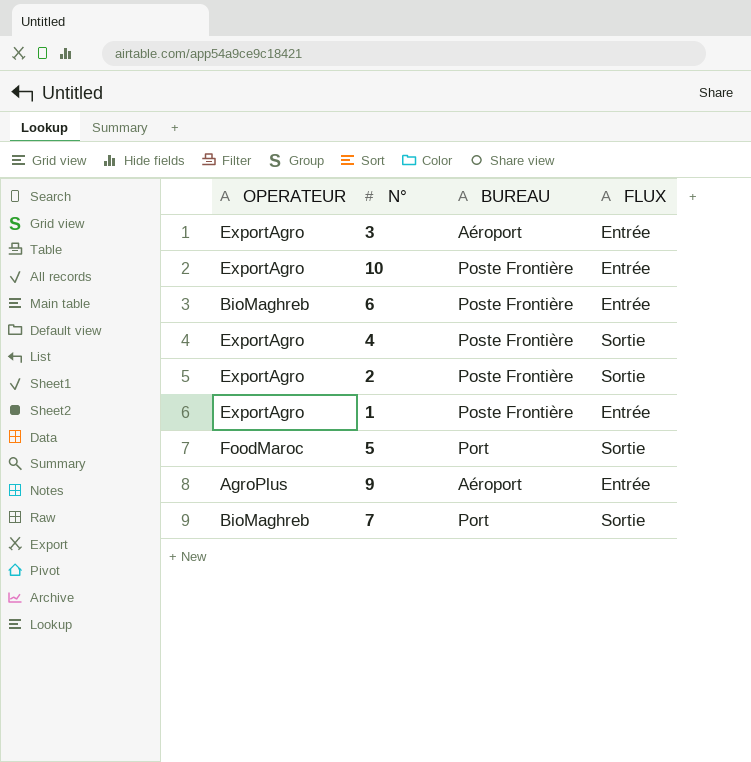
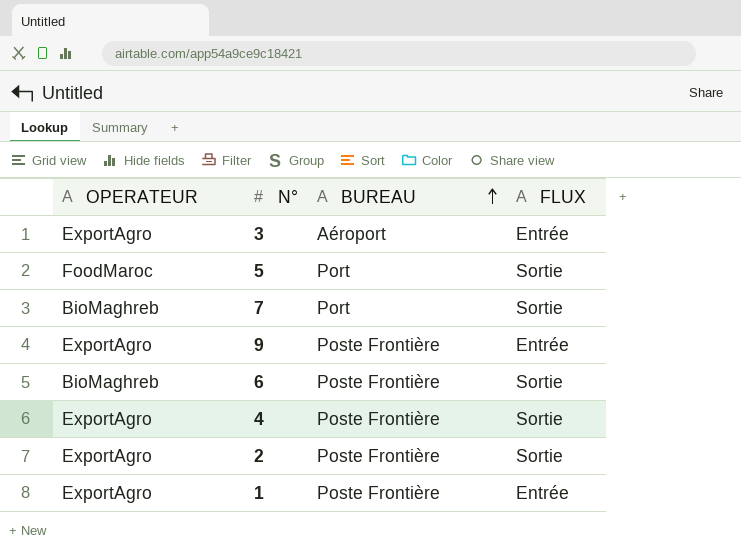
row order: none -> BUREAU ascending
row 10: ExportAgro | Poste Frontière | Entrée -> none
9 | OPERATEUR: AgroPlus -> ExportAgro
9 | BUREAU: Aéroport -> Poste Frontière
6 | FLUX: Entrée -> Sortie

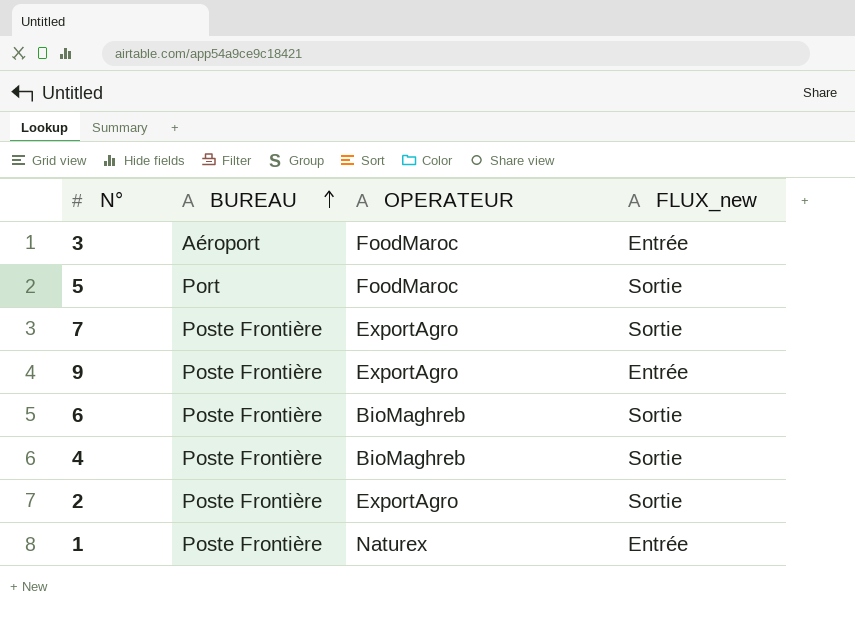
column OPERATEUR | position: 1 -> 3
column name: FLUX -> FLUX_new
3 | OPERATEUR: ExportAgro -> FoodMaroc
7 | BUREAU: Port -> Poste Frontière
7 | OPERATEUR: BioMaghreb -> ExportAgro
4 | OPERATEUR: ExportAgro -> BioMaghreb
1 | OPERATEUR: ExportAgro -> Naturex

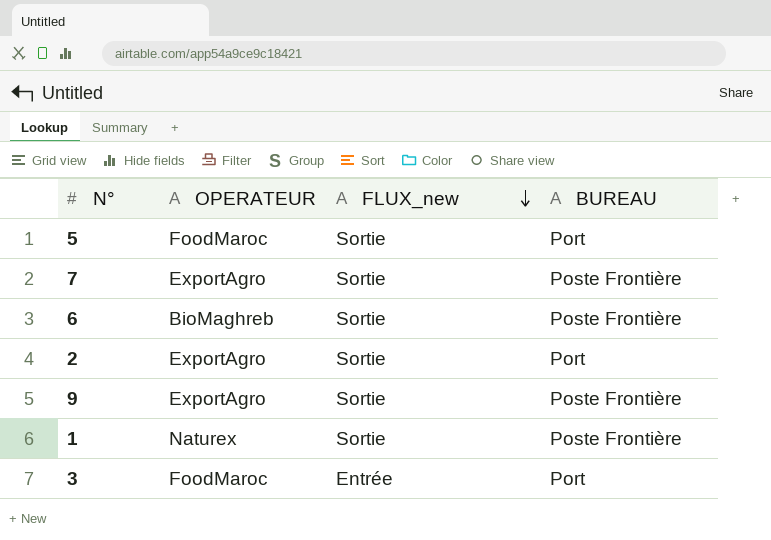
row order: BUREAU ascending -> FLUX_new descending
column BUREAU | position: 2 -> 4
row 4: Poste Frontière | BioMaghreb | Sortie -> none
2 | BUREAU: Poste Frontière -> Port
9 | FLUX_new: Entrée -> Sortie
1 | FLUX_new: Entrée -> Sortie
3 | BUREAU: Aéroport -> Port

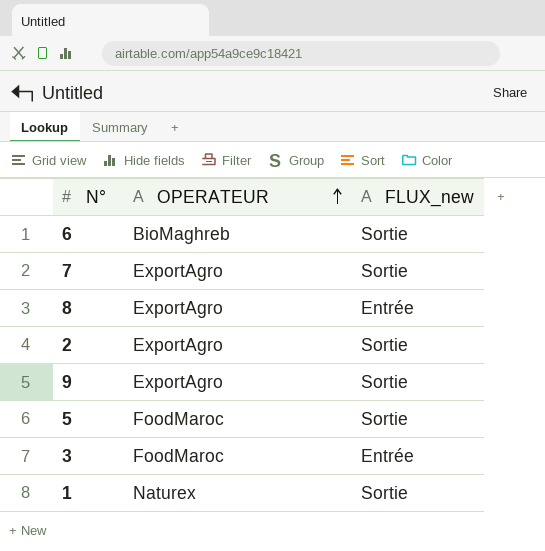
row order: FLUX_new descending -> OPERATEUR ascending
column BUREAU | position: 4 -> none
row 8: none -> ExportAgro | Entrée

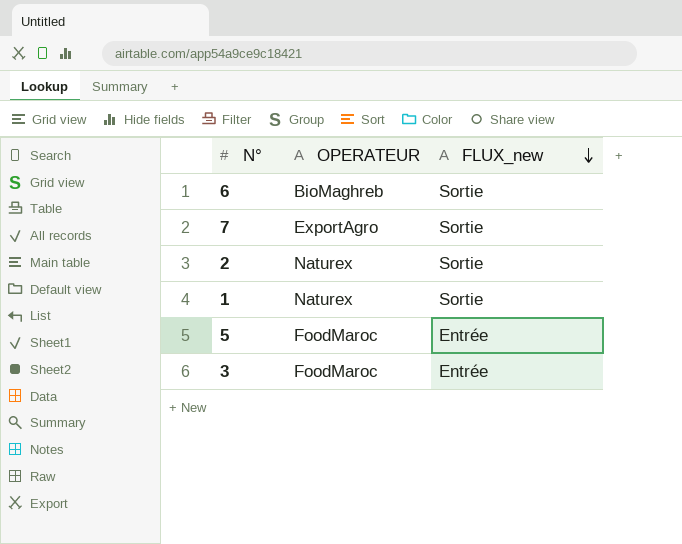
row order: OPERATEUR ascending -> FLUX_new descending
row 8: ExportAgro | Entrée -> none
row 9: ExportAgro | Sortie -> none
2 | OPERATEUR: ExportAgro -> Naturex
5 | FLUX_new: Sortie -> Entrée

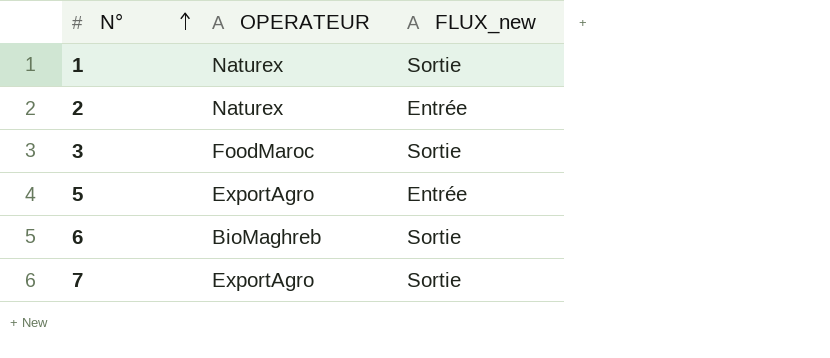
row order: FLUX_new descending -> N° ascending
2 | FLUX_new: Sortie -> Entrée
3 | FLUX_new: Entrée -> Sortie
5 | OPERATEUR: FoodMaroc -> ExportAgro

